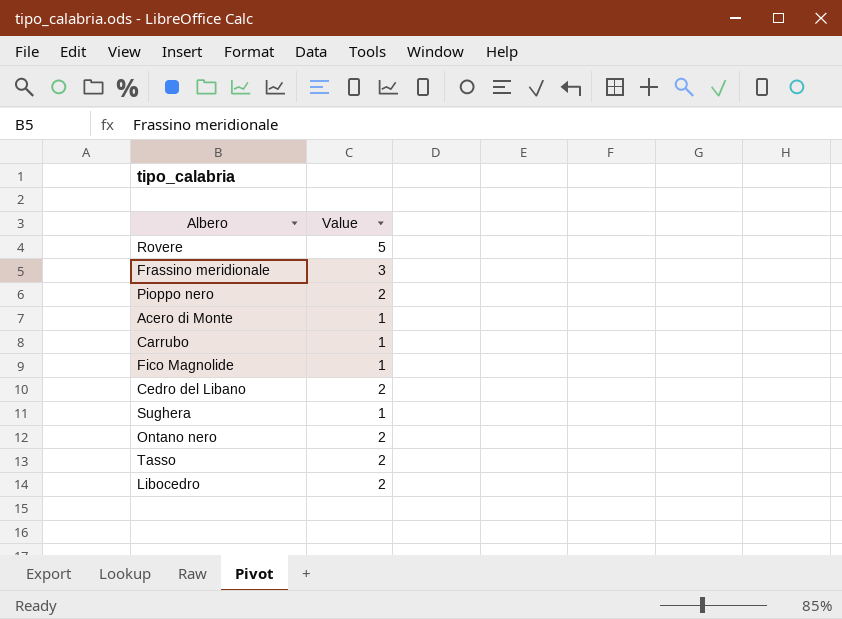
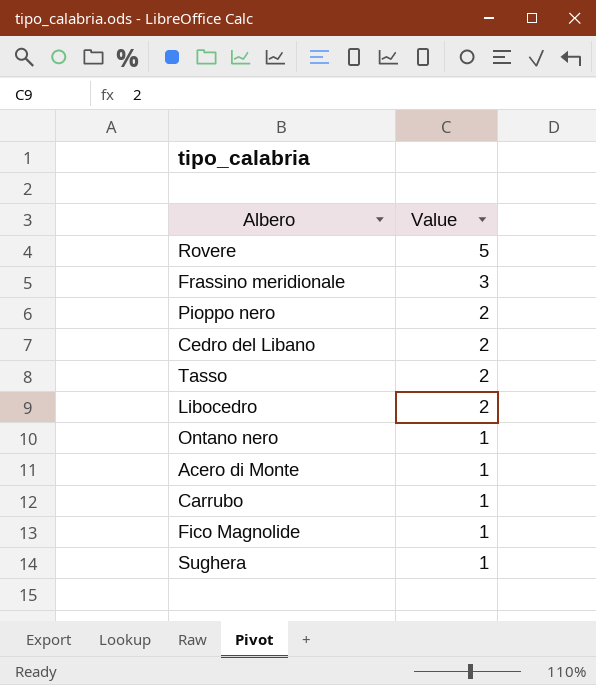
row order: none -> Value descending
Ontano nero | Value: 2 -> 1

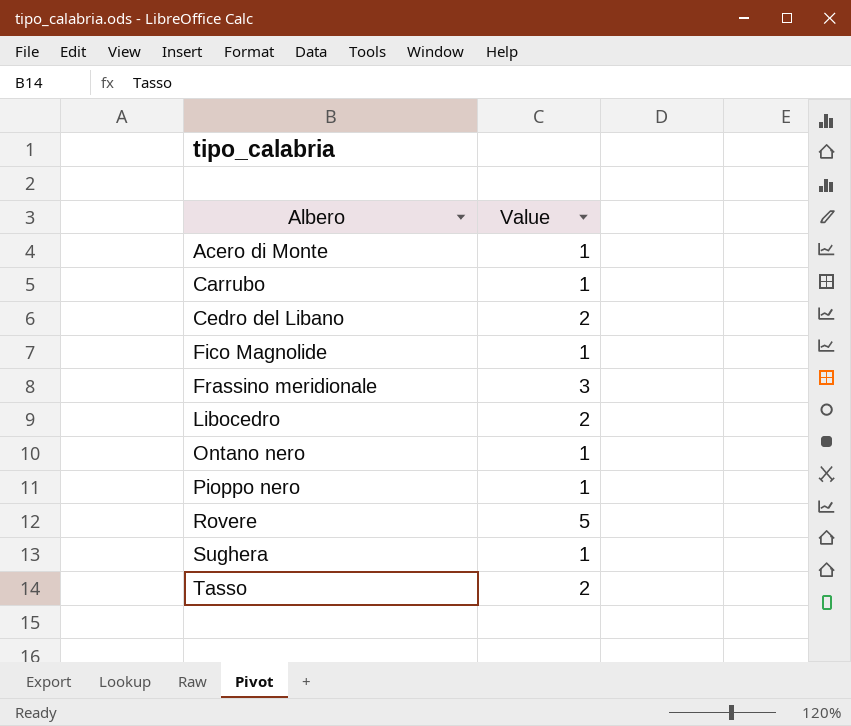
row order: Value descending -> Albero ascending
Pioppo nero | Value: 2 -> 1

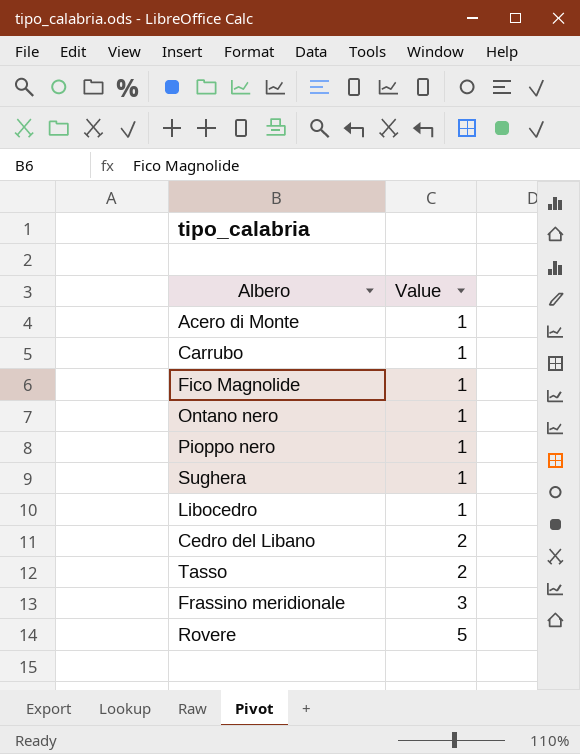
row order: Albero ascending -> Value ascending
Libocedro | Value: 2 -> 1

